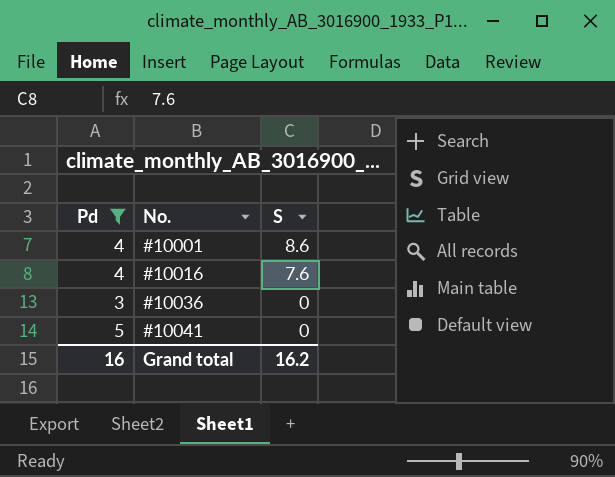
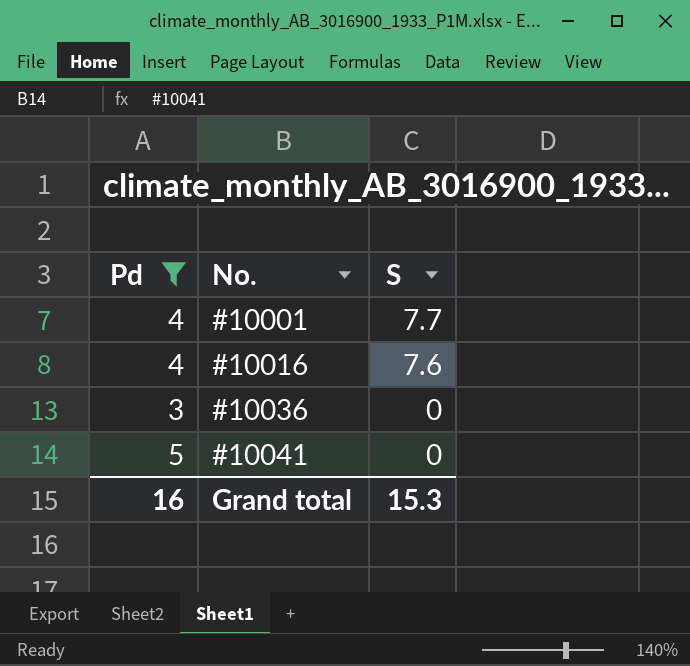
#10001 | S: 8.6 -> 7.7
Grand total | S: 16.2 -> 15.3

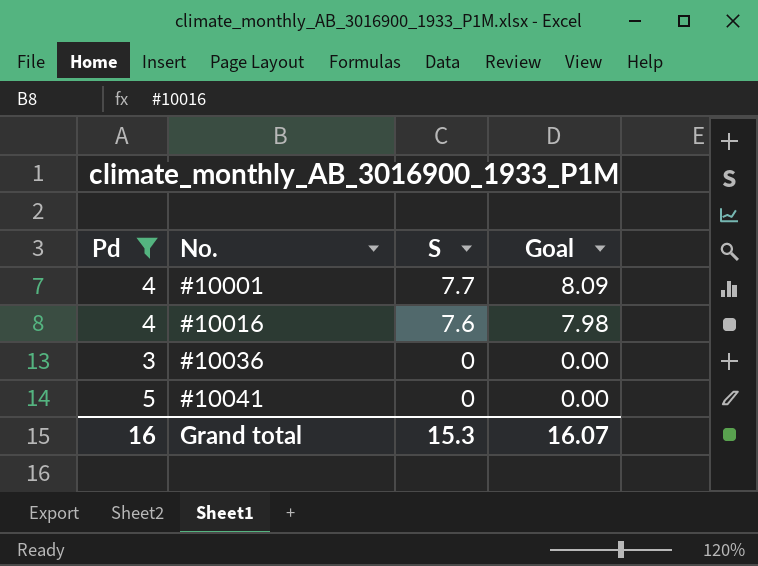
column Goal | formula: none -> [S] * 1.05

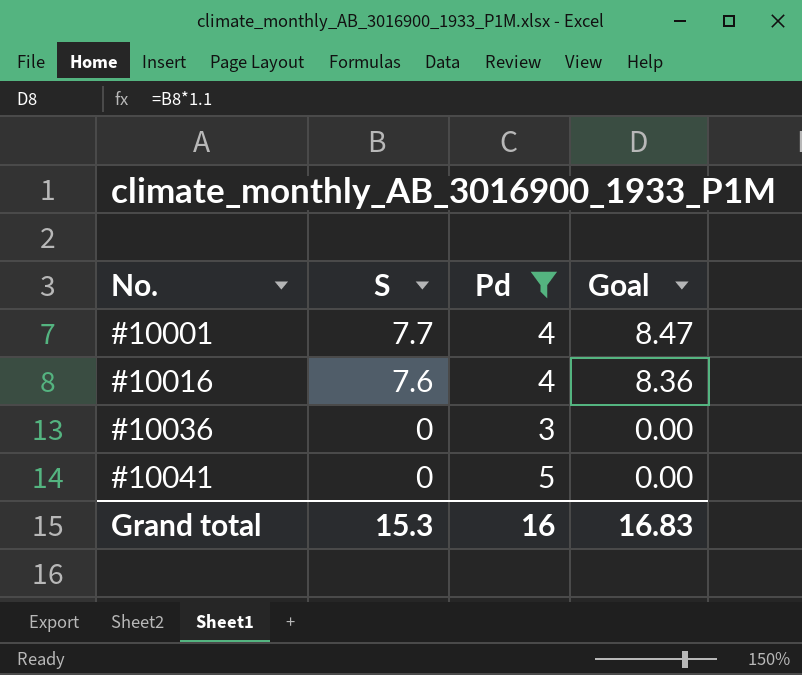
column Pd | position: 1 -> 3
column Goal | formula: [S] * 1.05 -> [S] * 1.1
Grand total | Goal: 16.07 -> 16.83

